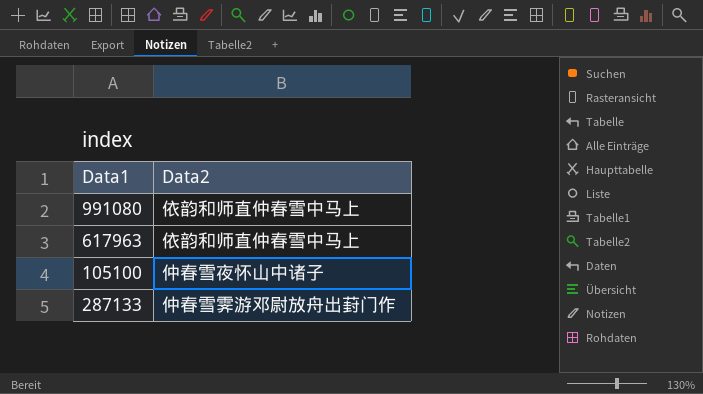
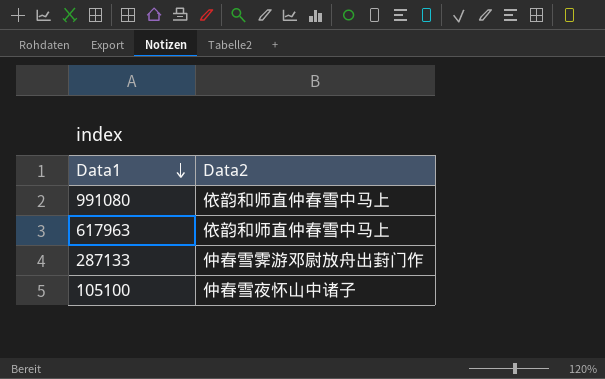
row order: none -> Data1 descending

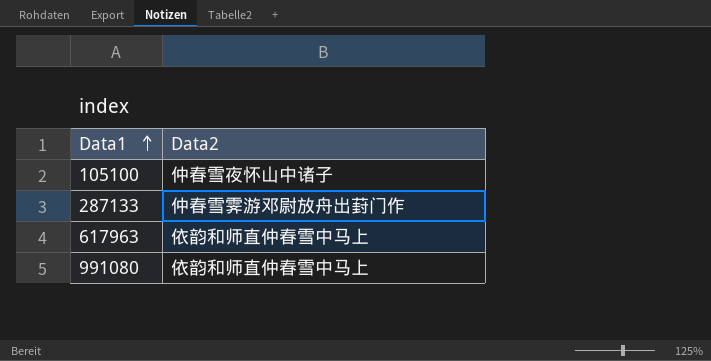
row order: Data1 descending -> Data1 ascending

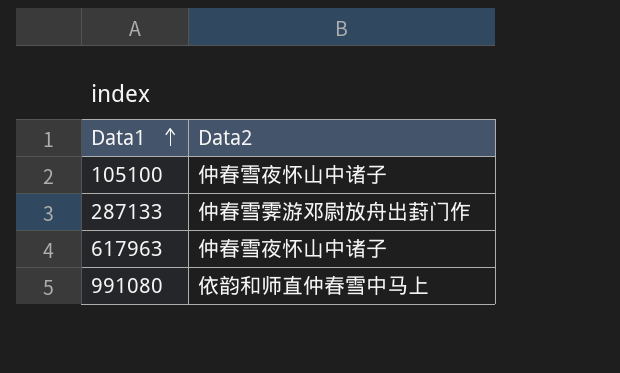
617963 | Data2: 依韵和师直仲春雪中马上 -> 仲春雪夜怀山中诸子

